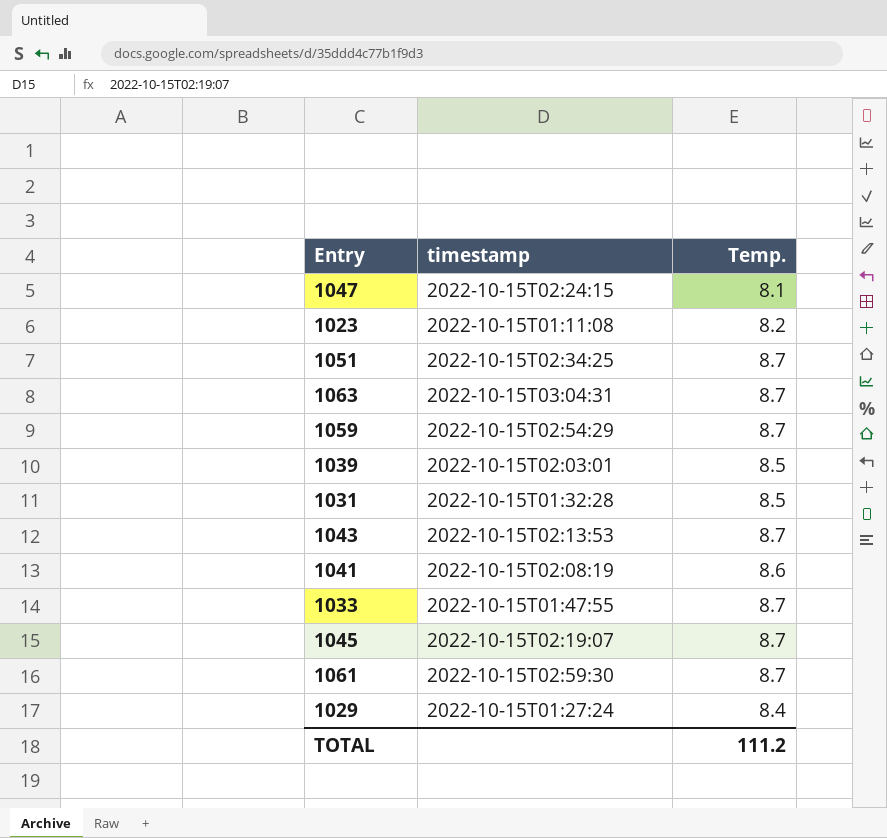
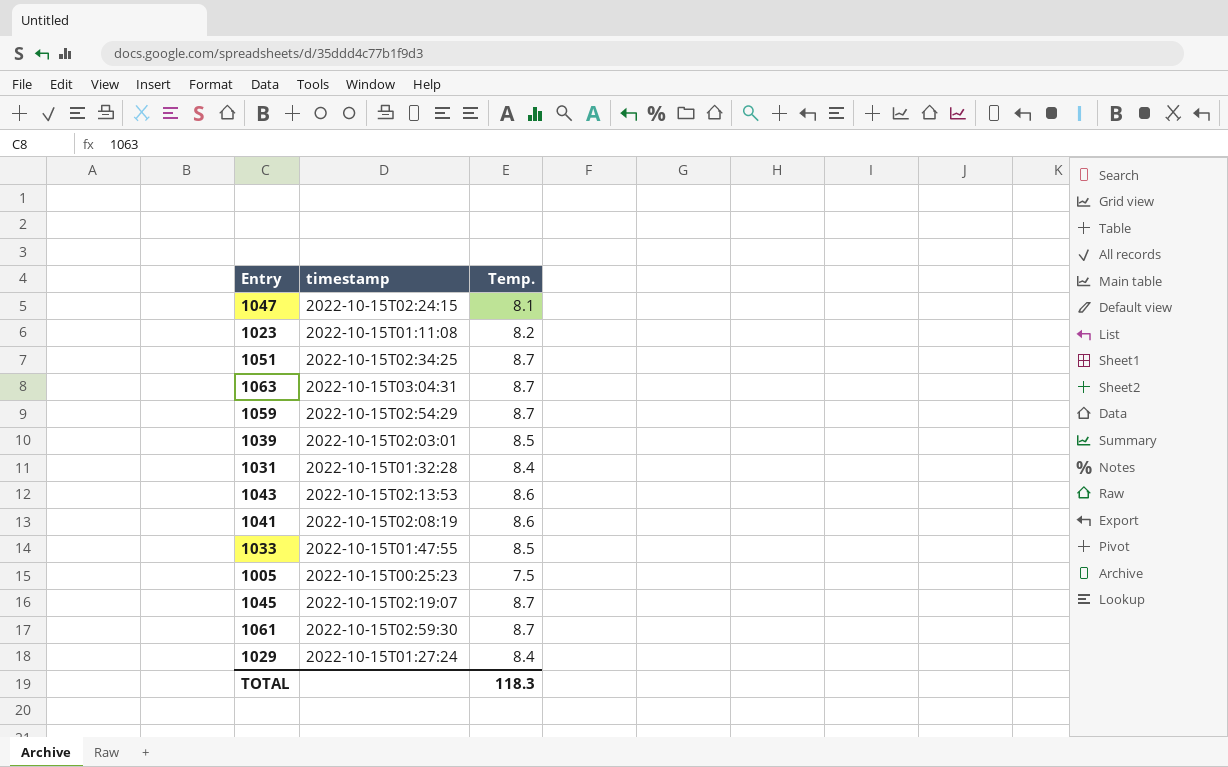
1031 | Temp.: 8.5 -> 8.4
1043 | Temp.: 8.7 -> 8.6
1033 | Temp.: 8.7 -> 8.5
row 1005: none -> 2022-10-15T00:25:23 | 7.5
TOTAL | Temp.: 111.2 -> 118.3

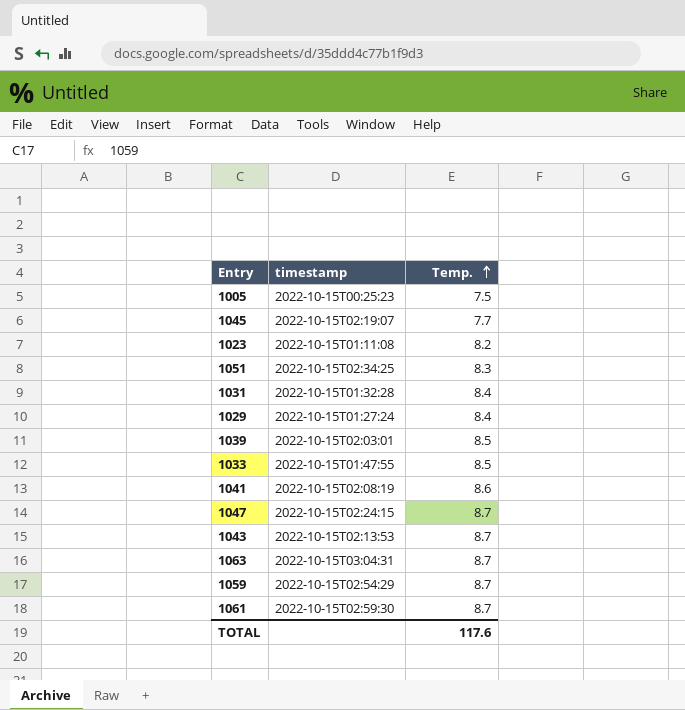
row order: none -> Temp. ascending
1045 | Temp.: 8.7 -> 7.7
1051 | Temp.: 8.7 -> 8.3
1047 | Temp.: 8.1 -> 8.7
1043 | Temp.: 8.6 -> 8.7
TOTAL | Temp.: 118.3 -> 117.6

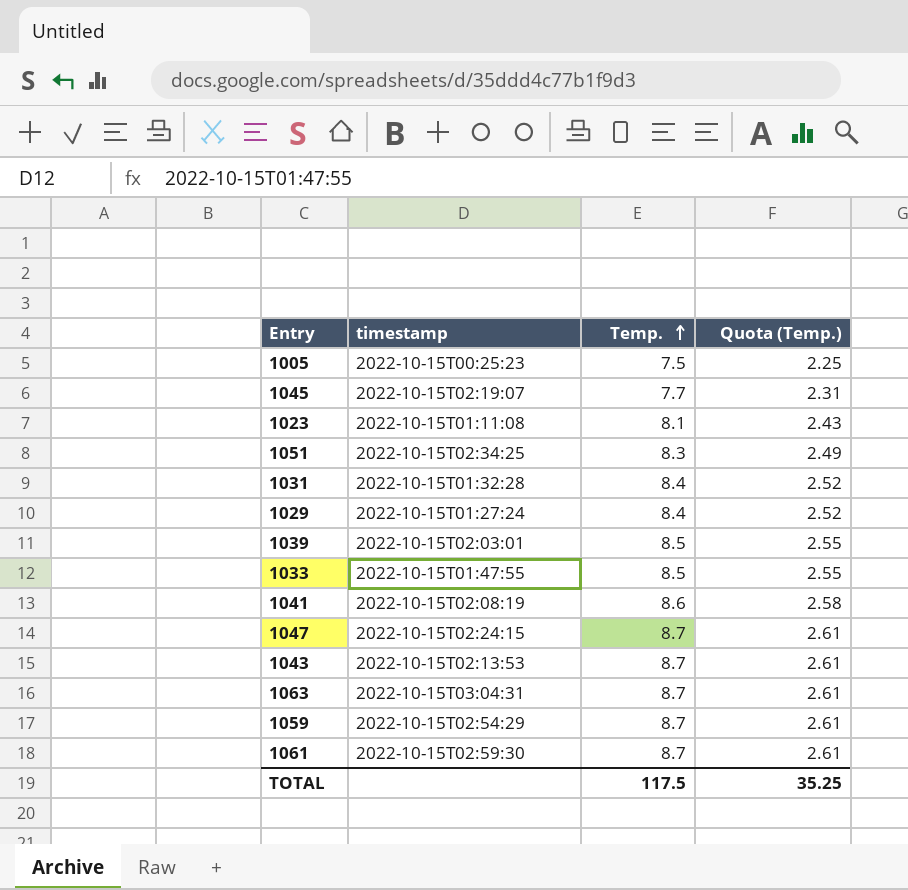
column Quota (Temp.) | formula: none -> [Temp.] * 0.3
1023 | Temp.: 8.2 -> 8.1
TOTAL | Temp.: 117.6 -> 117.5

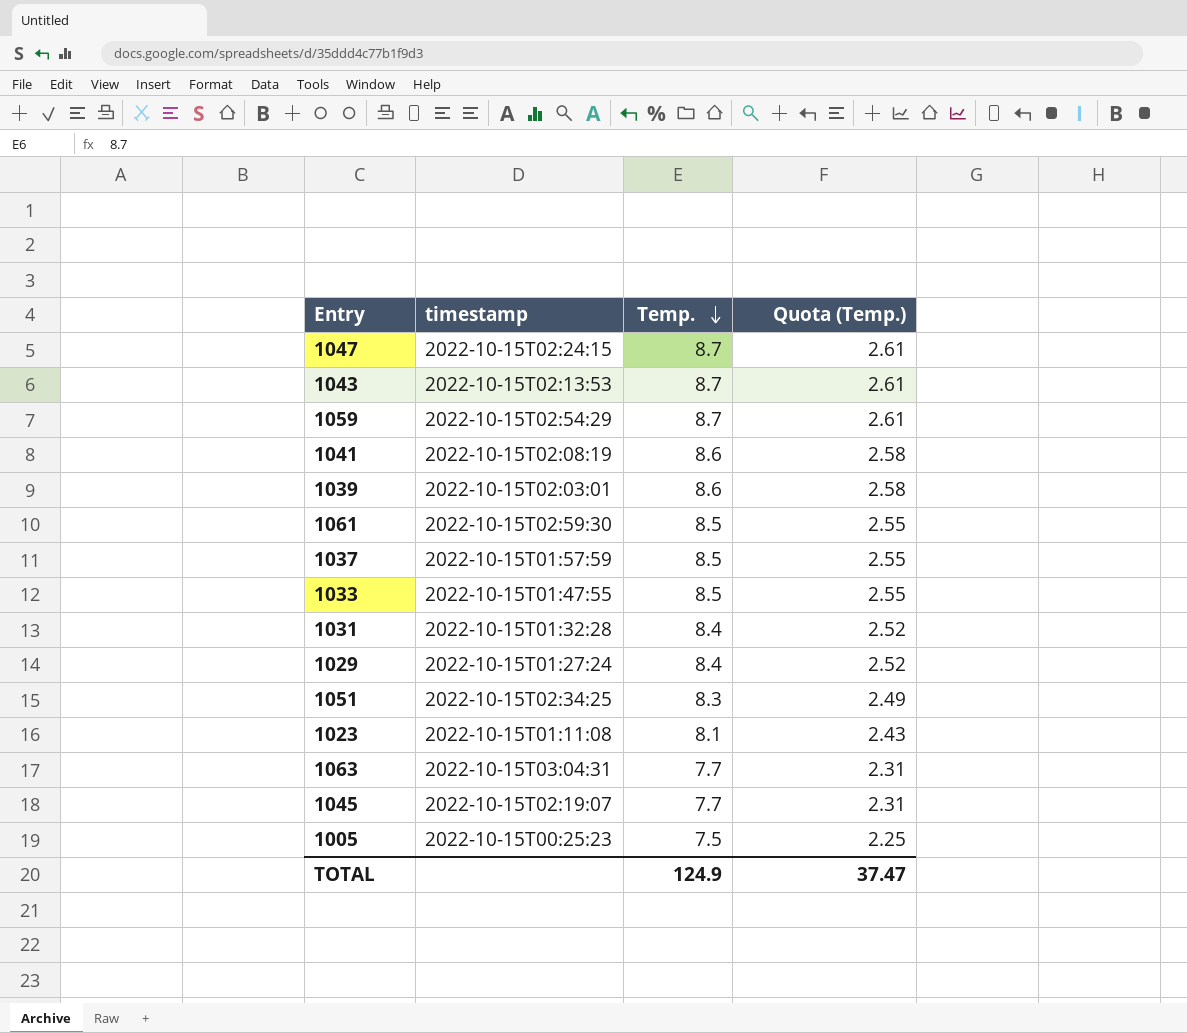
row order: Temp. ascending -> Temp. descending
1039 | Temp.: 8.5 -> 8.6
1039 | Quota (Temp.): 2.55 -> 2.58
1061 | Temp.: 8.7 -> 8.5
1061 | Quota (Temp.): 2.61 -> 2.55
row 1037: none -> 2022-10-15T01:57:59 | 8.5 | 2.55
1063 | Temp.: 8.7 -> 7.7
1063 | Quota (Temp.): 2.61 -> 2.31
TOTAL | Temp.: 117.5 -> 124.9
TOTAL | Quota (Temp.): 35.25 -> 37.47

